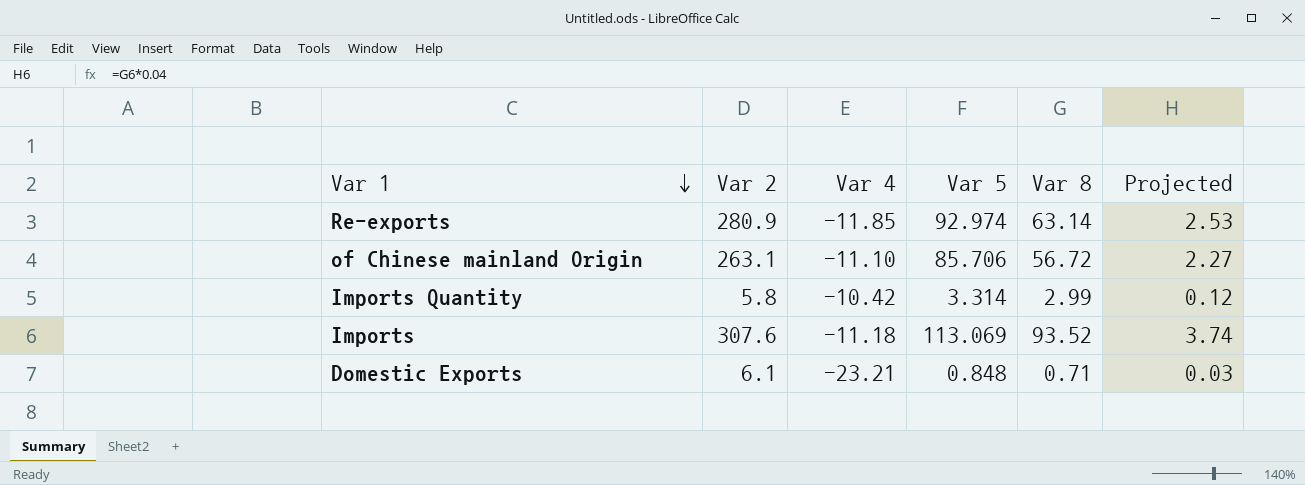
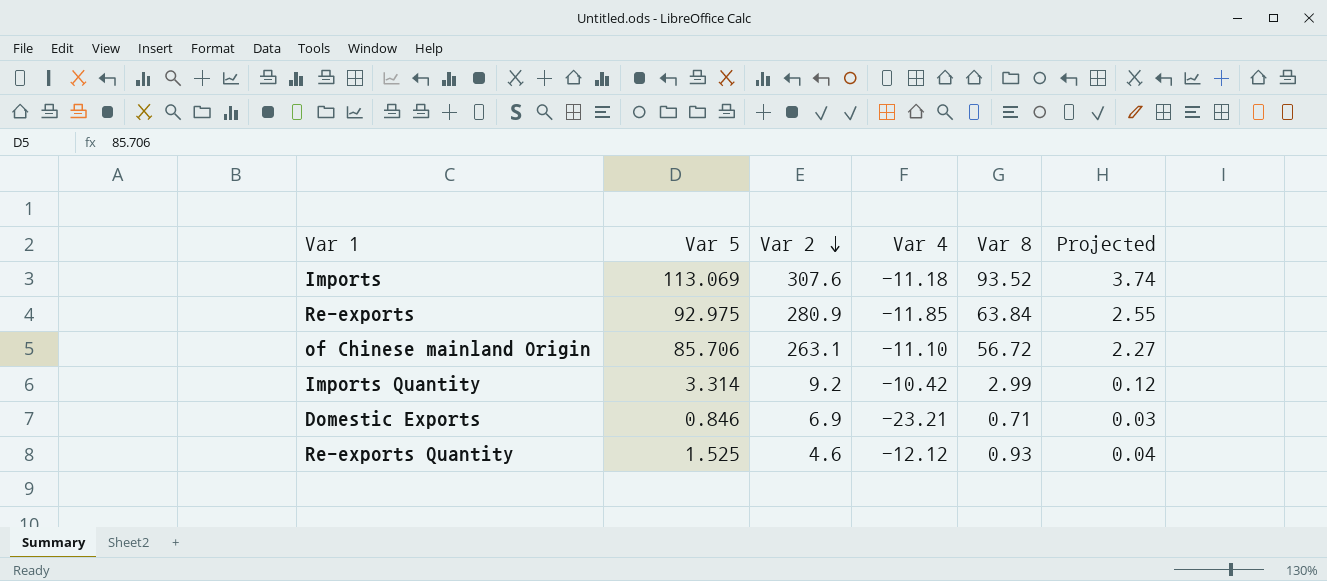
row order: Var 1 descending -> Var 2 descending
column Var 5 | position: 4 -> 2
Re-exports | Var 5: 92.974 -> 92.975
Re-exports | Var 8: 63.14 -> 63.84
Re-exports | Projected: 2.53 -> 2.55
Imports Quantity | Var 2: 5.8 -> 9.2
Domestic Exports | Var 5: 0.848 -> 0.846
Domestic Exports | Var 2: 6.1 -> 6.9
row Re-exports Quantity: none -> 1.525 | 4.6 | -12.12 | 0.93 | 0.04

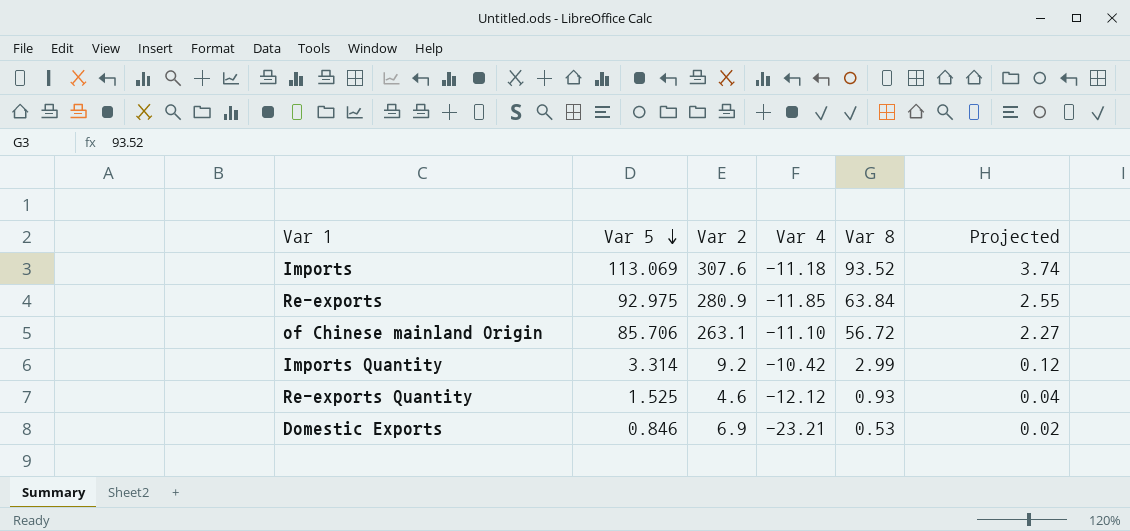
row order: Var 2 descending -> Var 5 descending
Domestic Exports | Var 8: 0.71 -> 0.53
Domestic Exports | Projected: 0.03 -> 0.02

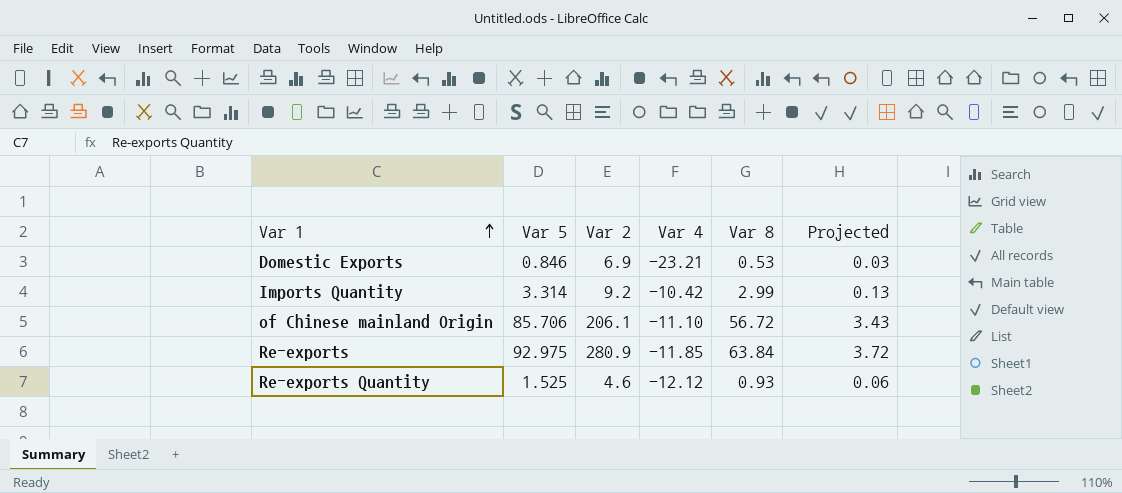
row order: Var 5 descending -> Var 1 ascending
column Projected | formula: [Var 8] * 0.04 -> [Var 5] * 0.04
row Imports: 113.069 | 307.6 | -11.18 | 93.52 | 3.74 -> none
of Chinese mainland Origin | Var 2: 263.1 -> 206.1

